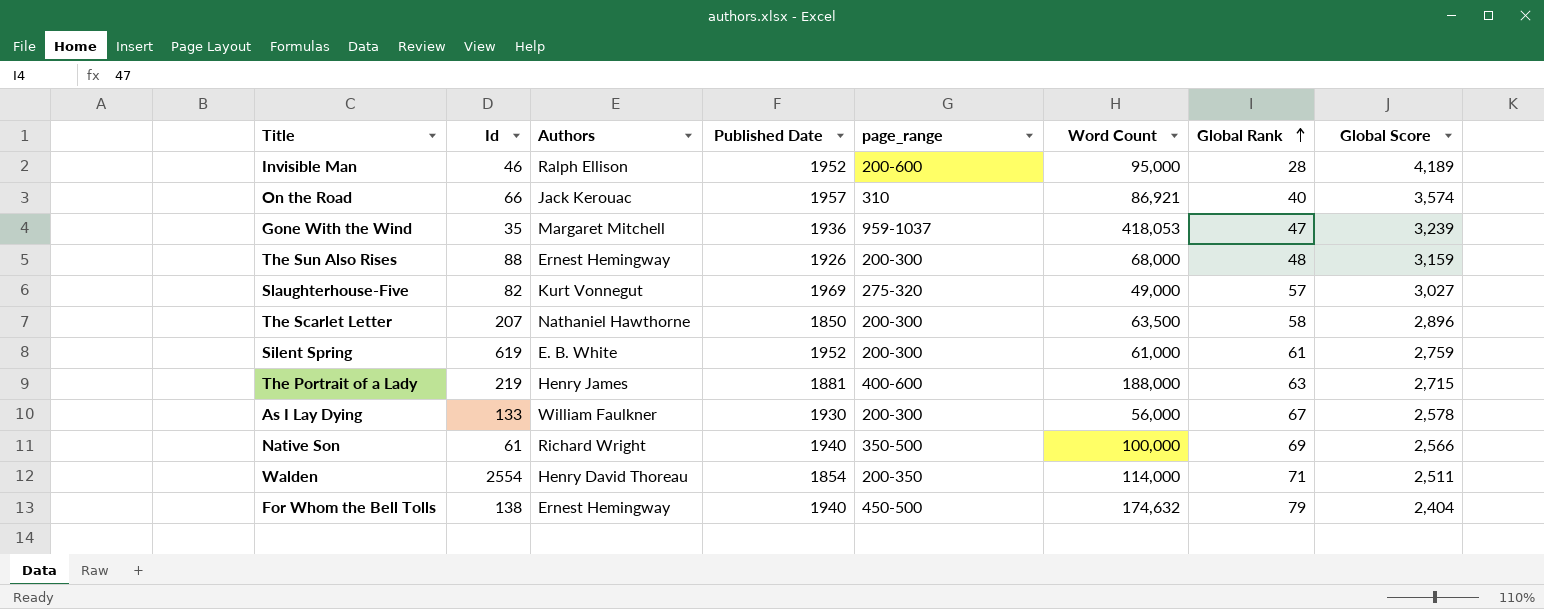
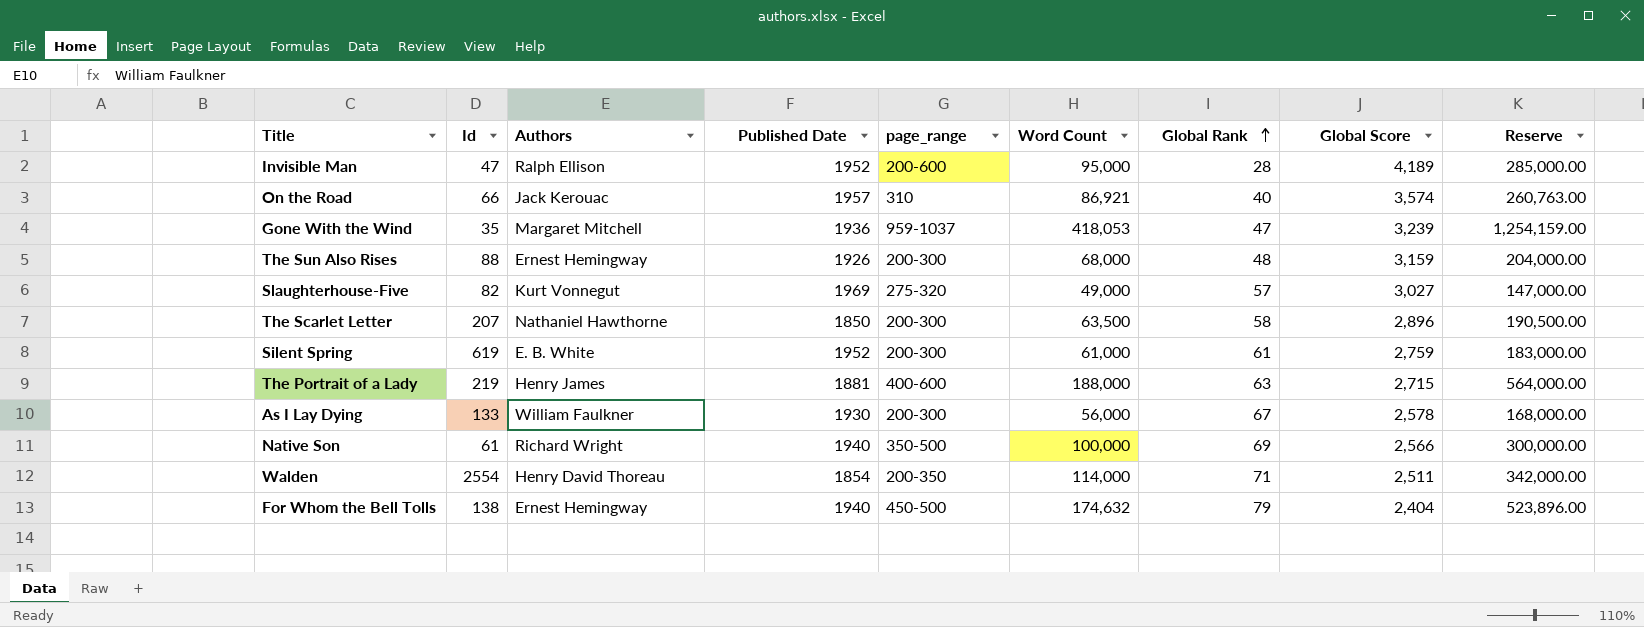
column Reserve | formula: none -> [Word Count] * 3
Invisible Man | Id: 46 -> 47

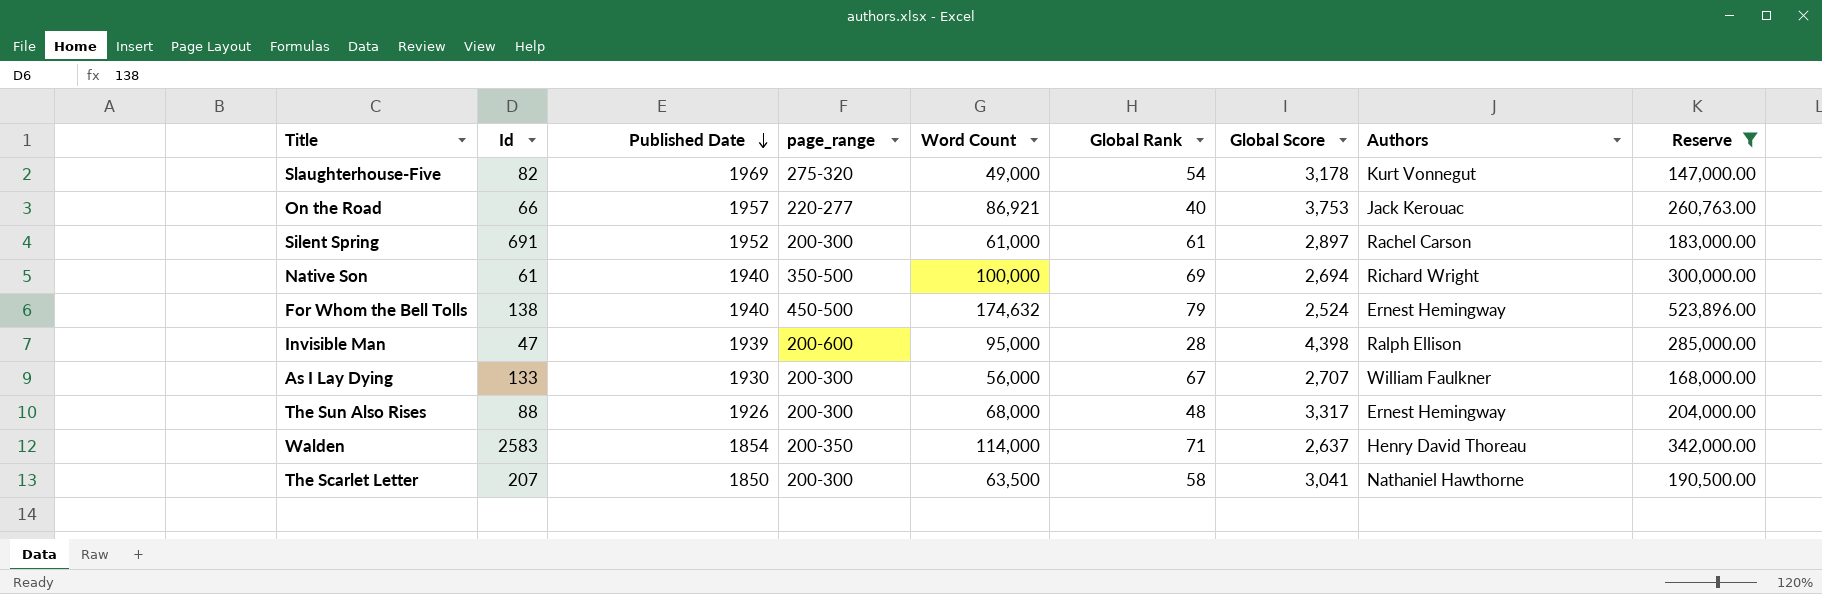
filter: none -> Reserve <= 523,896.00
row order: Global Rank ascending -> Published Date descending
column Authors | position: 3 -> 8
Slaughterhouse-Five | Global Rank: 57 -> 54
Slaughterhouse-Five | Global Score: 3,027 -> 3,178
On the Road | page_range: 310 -> 220-277
On the Road | Global Score: 3,574 -> 3,753
Silent Spring | Id: 619 -> 691
Silent Spring | Global Score: 2,759 -> 2,897
Silent Spring | Authors: E. B. White -> Rachel Carson
Native Son | Global Score: 2,566 -> 2,694
For Whom the Bell Tolls | Global Score: 2,404 -> 2,524
Invisible Man | Published Date: 1952 -> 1939
Invisible Man | Global Score: 4,189 -> 4,398
As I Lay Dying | Global Score: 2,578 -> 2,707
The Sun Also Rises | Global Score: 3,159 -> 3,317
Walden | Id: 2554 -> 2583
Walden | Global Score: 2,511 -> 2,637
The Scarlet Letter | Global Score: 2,896 -> 3,041

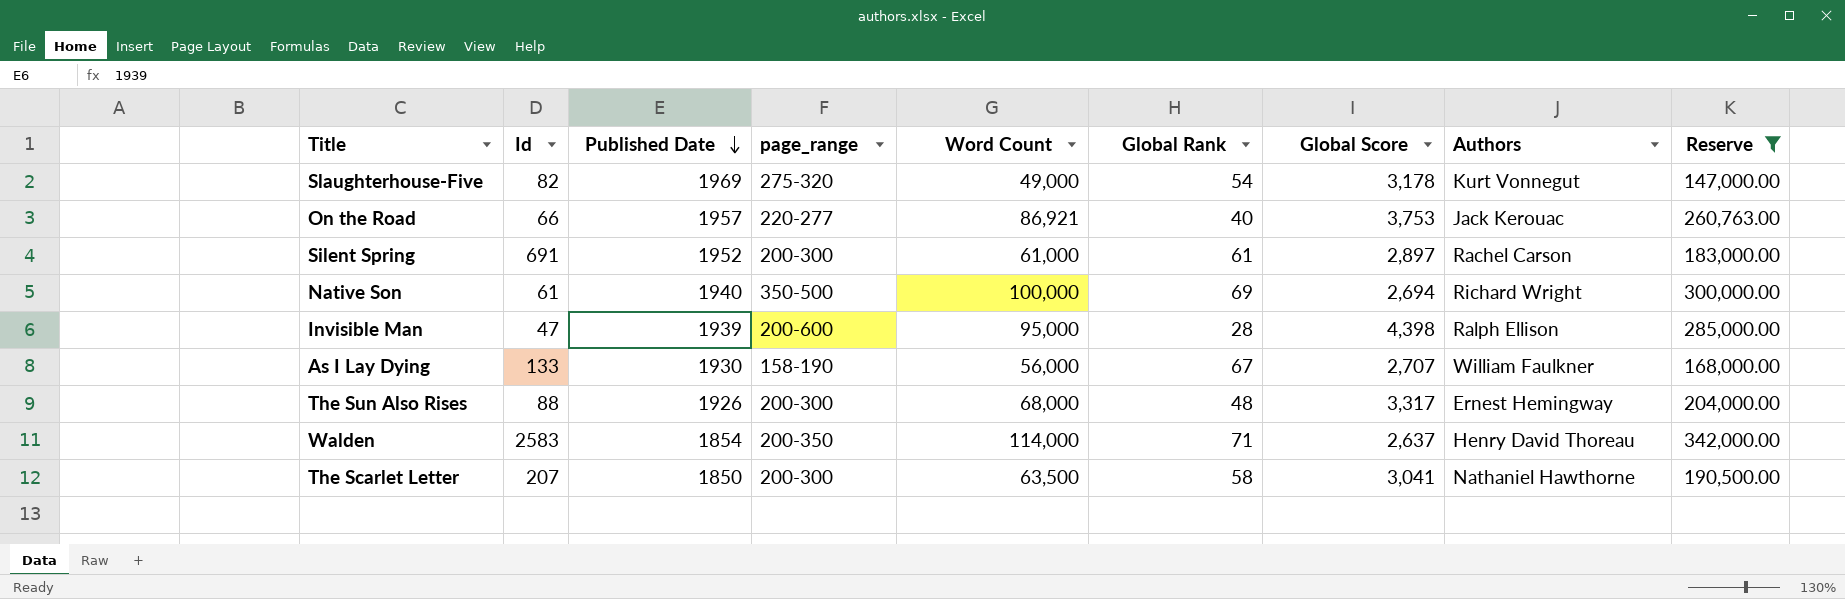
row For Whom the Bell Tolls: 138 | 1940 | 450-500 | 174,632 | 79 | 2,524 | Ernest Hemingway | 523,896.00 -> none
As I Lay Dying | page_range: 200-300 -> 158-190

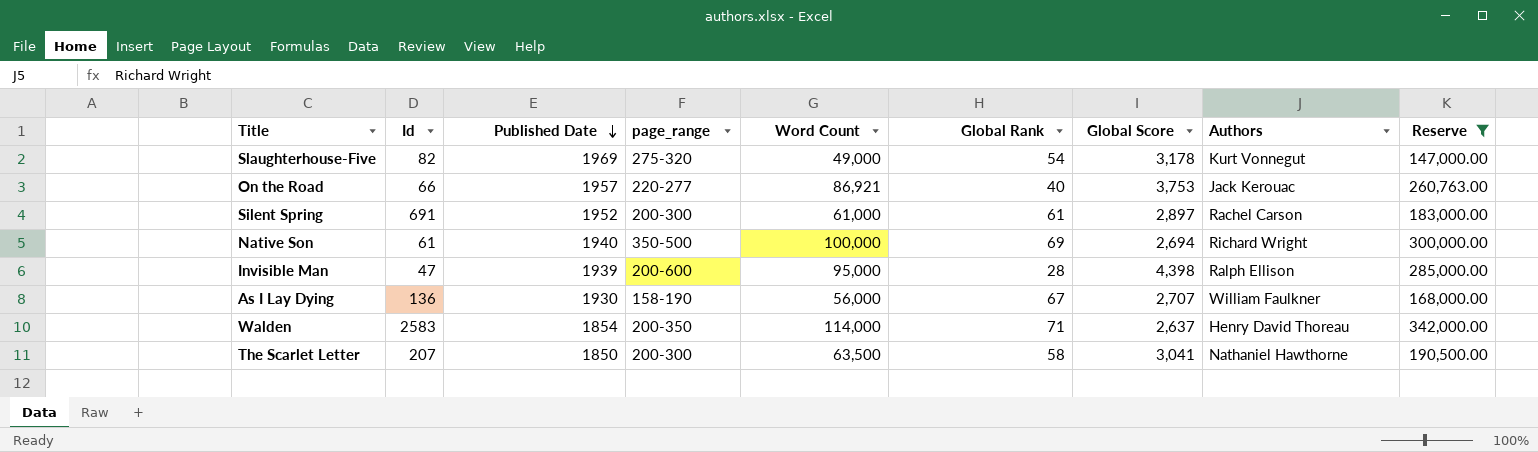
row The Sun Also Rises: 88 | 1926 | 200-300 | 68,000 | 48 | 3,317 | Ernest Hemingway | 204,000.00 -> none
As I Lay Dying | Id: 133 -> 136

